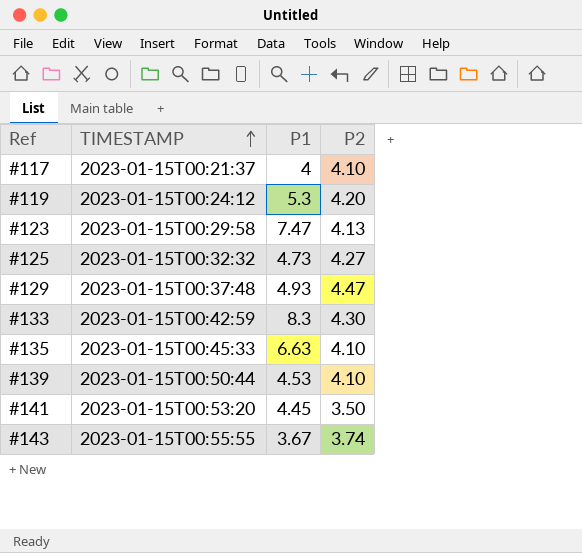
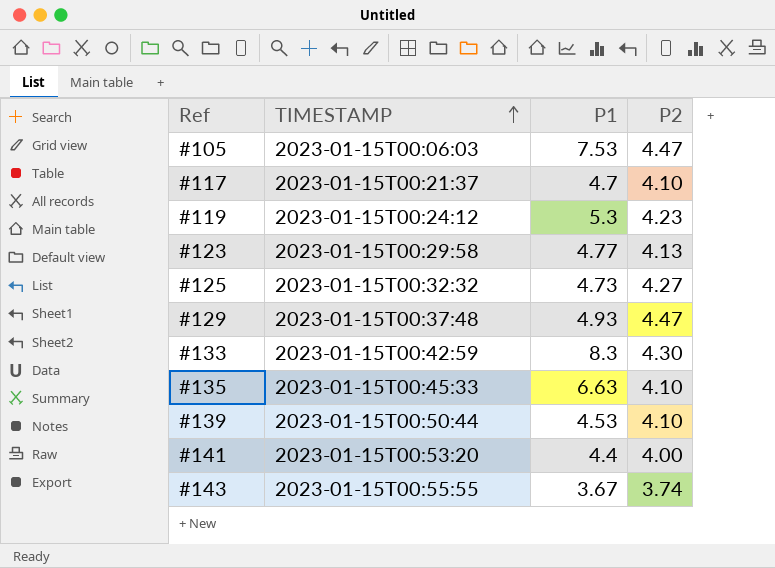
row #105: none -> 2023-01-15T00:06:03 | 7.53 | 4.47
#117 | P1: 4 -> 4.7
#119 | P2: 4.20 -> 4.23
#123 | P1: 7.47 -> 4.77
#141 | P1: 4.45 -> 4.4
#141 | P2: 3.50 -> 4.00

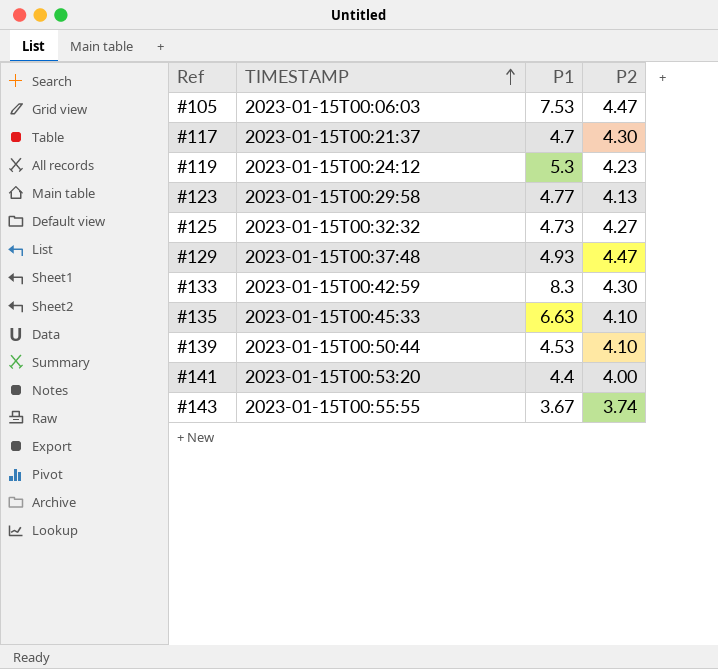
#117 | P2: 4.10 -> 4.30

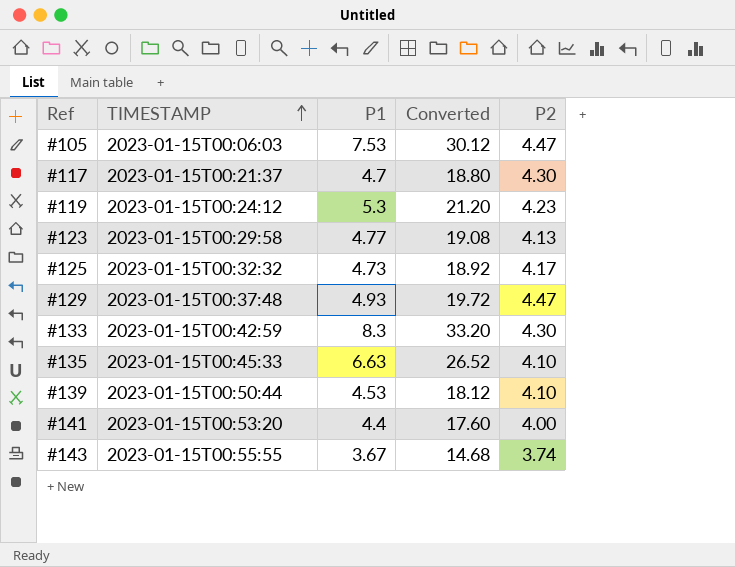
column Converted | formula: none -> [P1] * 4
#125 | P2: 4.27 -> 4.17

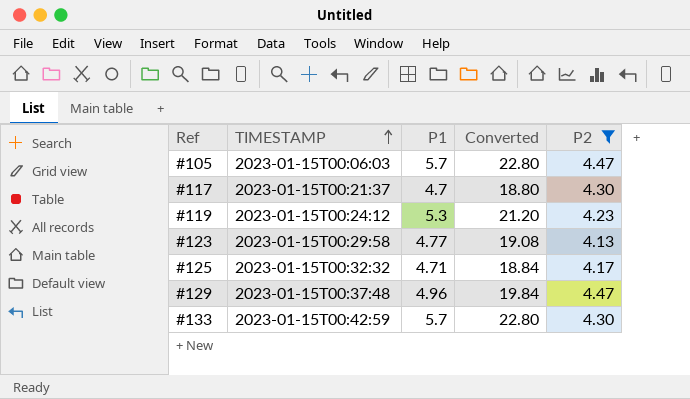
filter: none -> P2 >= 4.13
#105 | P1: 7.53 -> 5.7
#105 | Converted: 30.12 -> 22.80
#125 | P1: 4.73 -> 4.71
#125 | Converted: 18.92 -> 18.84
#129 | P1: 4.93 -> 4.96
#129 | Converted: 19.72 -> 19.84
#133 | P1: 8.3 -> 5.7
#133 | Converted: 33.20 -> 22.80

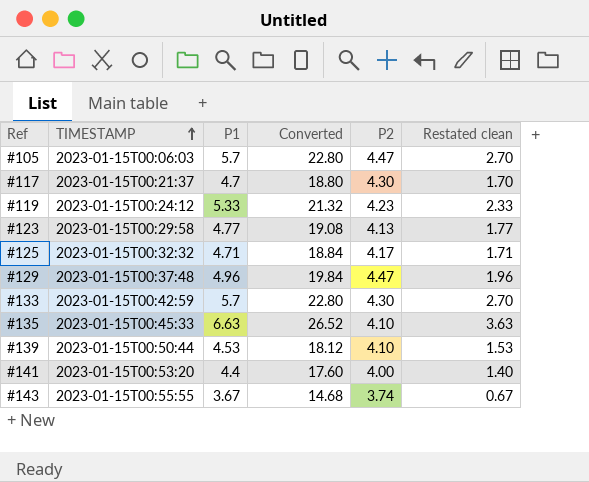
filter: P2 >= 4.13 -> none
column Restated clean | formula: none -> [P1] - 3
#119 | P1: 5.3 -> 5.33
#119 | Converted: 21.20 -> 21.32

